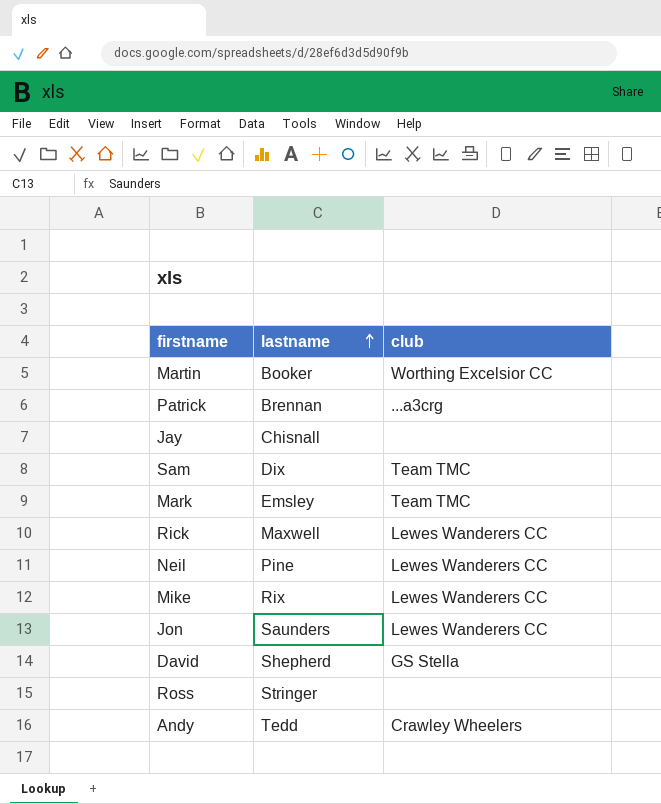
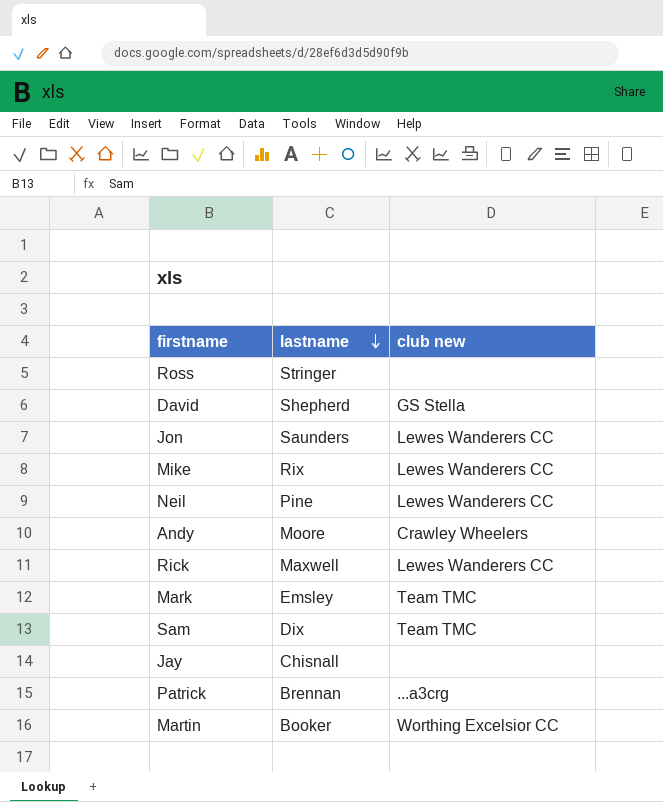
row order: lastname ascending -> lastname descending
column name: club -> club new
Andy | lastname: Tedd -> Moore

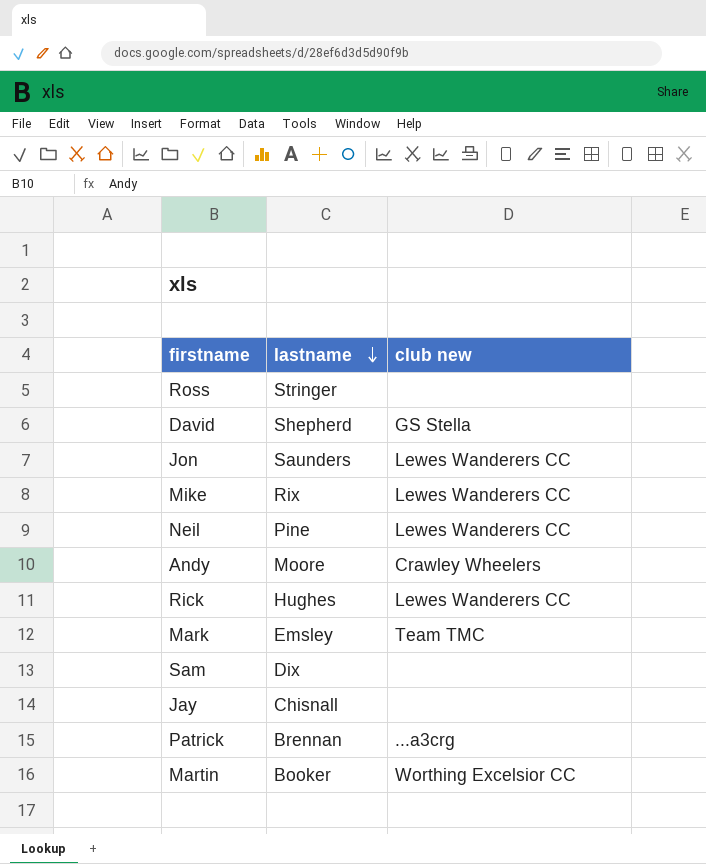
Rick | lastname: Maxwell -> Hughes
Sam | club new: Team TMC -> none

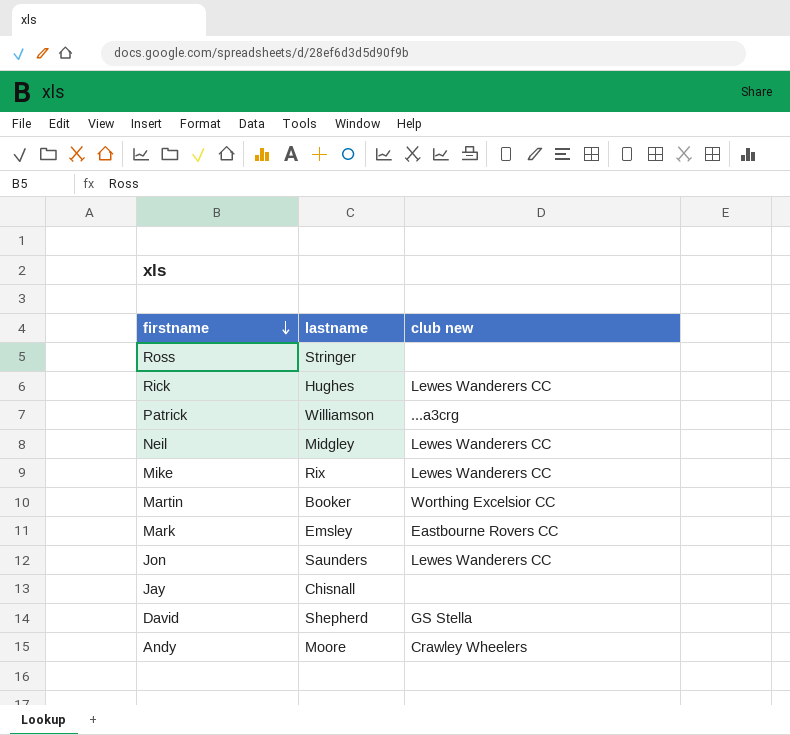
row order: lastname descending -> firstname descending
row Sam: Dix | none -> none
Patrick | lastname: Brennan -> Williamson
Neil | lastname: Pine -> Midgley
Mark | club new: Team TMC -> Eastbourne Rovers CC

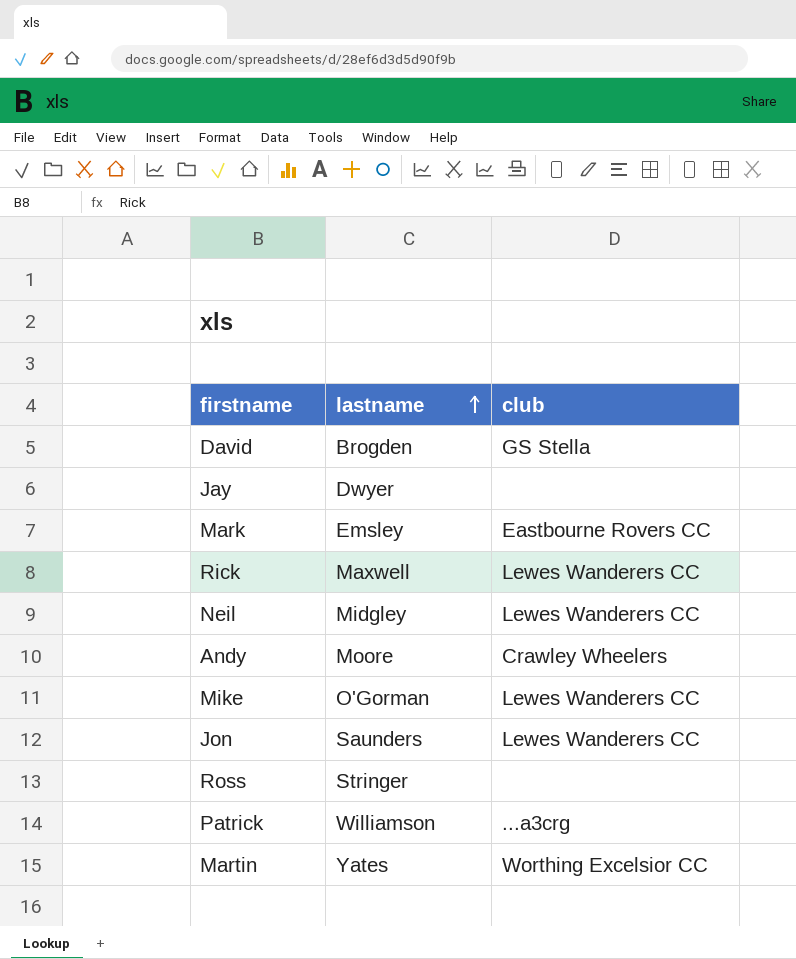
row order: firstname descending -> lastname ascending
column name: club new -> club
David | lastname: Shepherd -> Brogden
Jay | lastname: Chisnall -> Dwyer
Rick | lastname: Hughes -> Maxwell
Mike | lastname: Rix -> O'Gorman
Martin | lastname: Booker -> Yates

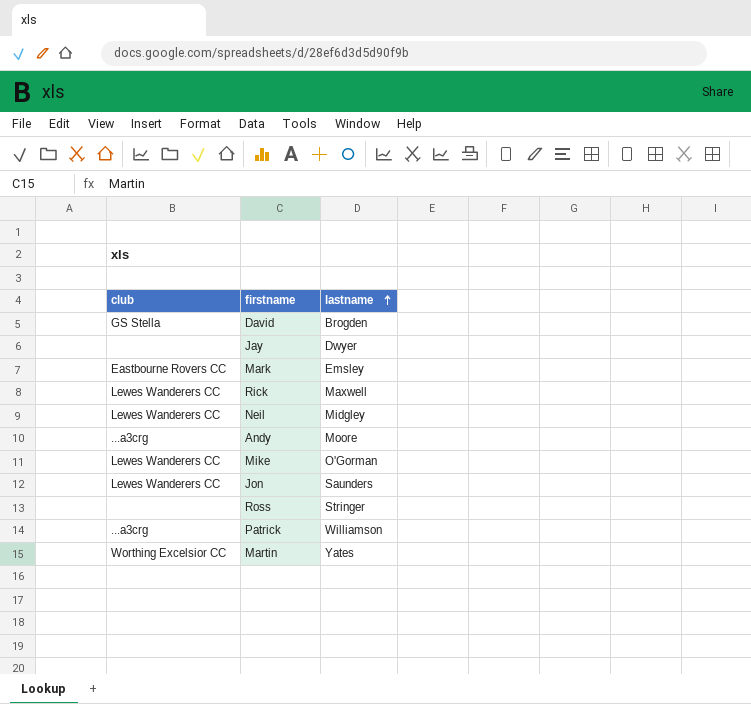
column club | position: 3 -> 1
Andy | club: Crawley Wheelers -> ...a3crg

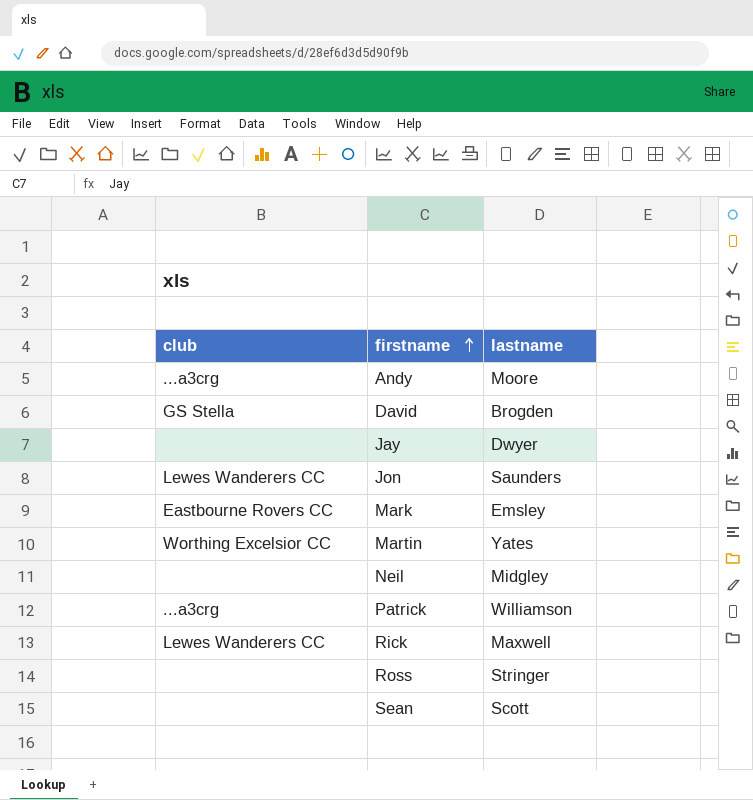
row order: lastname ascending -> firstname ascending
row Mike: Lewes Wanderers CC | O'Gorman -> none
Neil | club: Lewes Wanderers CC -> none
row Sean: none -> none | Scott

